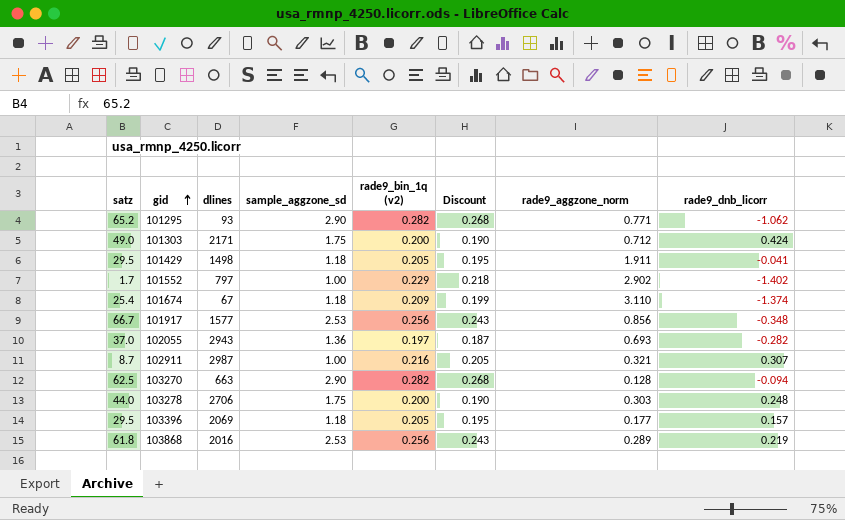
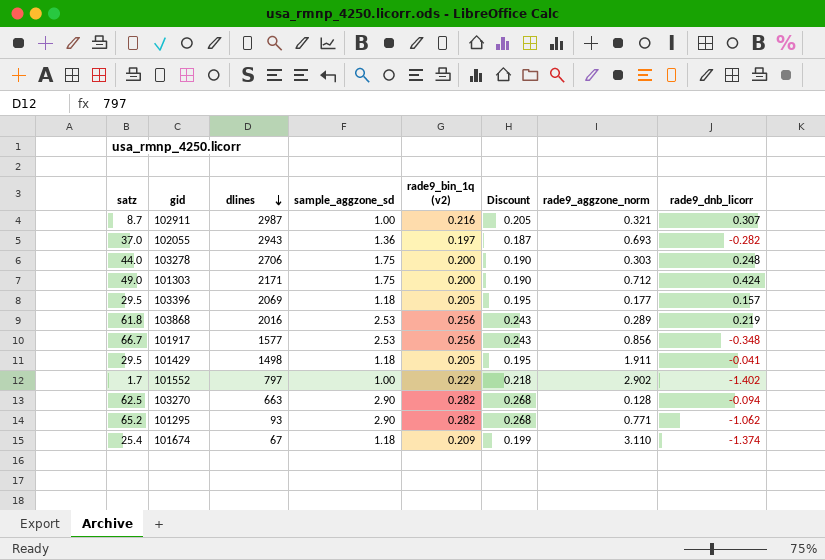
row order: gid ascending -> dlines descending

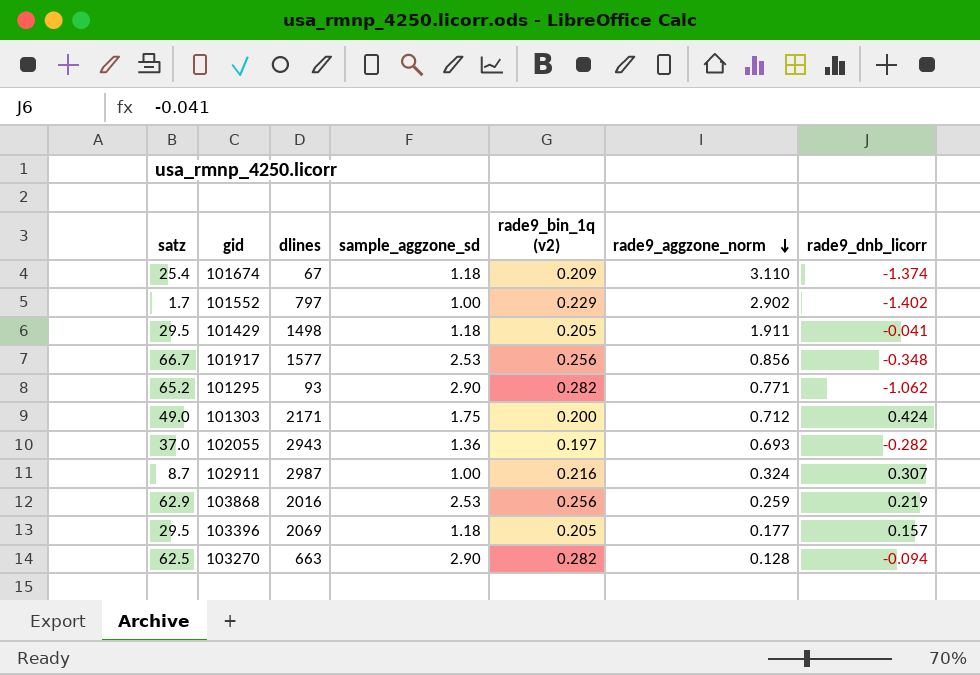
row order: dlines descending -> rade9_aggzone_norm descending
column Discount | formula: [rade9_bin_1q (v2)] * 0.95 -> none
row 103278: 44.0 | 2706 | 1.75 | 0.200 | 0.190 | 0.303 | 0.248 -> none
102911 | rade9_aggzone_norm: 0.321 -> 0.324
103868 | satz: 61.8 -> 62.9
103868 | rade9_aggzone_norm: 0.289 -> 0.259

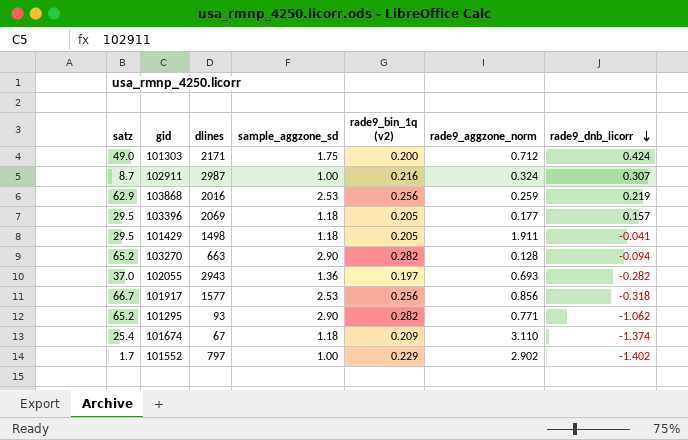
row order: rade9_aggzone_norm descending -> rade9_dnb_licorr descending
103270 | satz: 62.5 -> 65.2
101917 | rade9_dnb_licorr: -0.348 -> -0.318

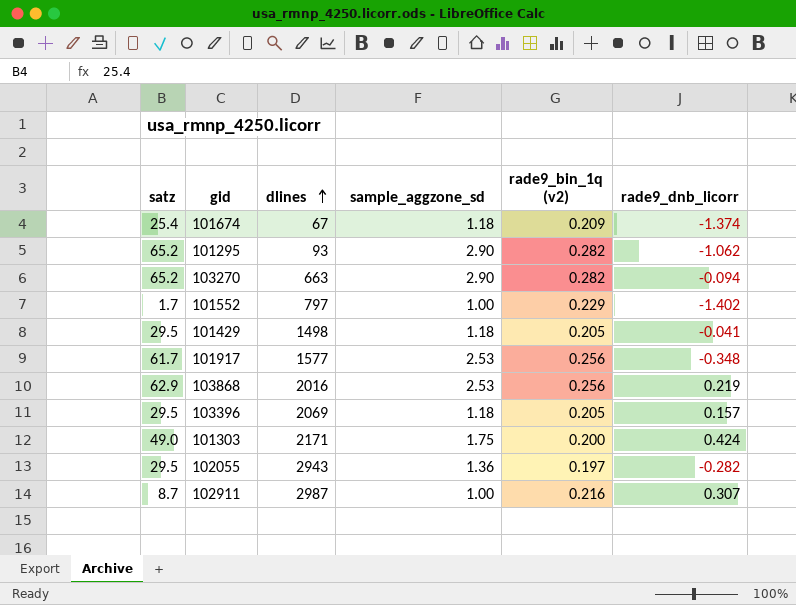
row order: rade9_dnb_licorr descending -> dlines ascending
column rade9_aggzone_norm | position: 6 -> none
101917 | satz: 66.7 -> 61.7
101917 | rade9_dnb_licorr: -0.318 -> -0.348
102055 | satz: 37.0 -> 29.5

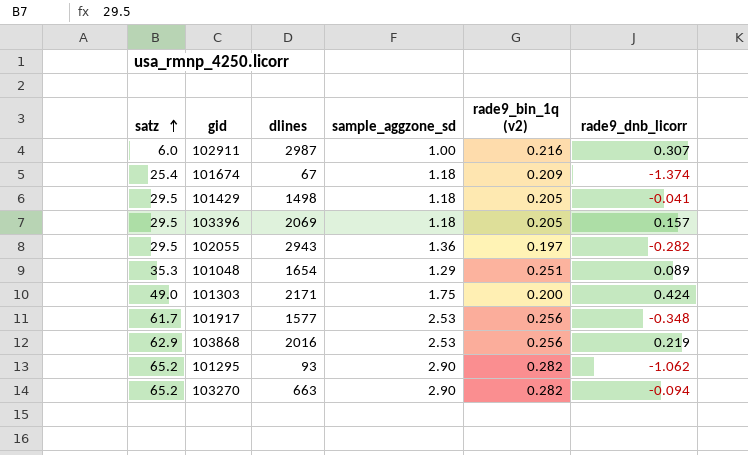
row order: dlines ascending -> satz ascending
row 101552: 1.7 | 797 | 1.00 | 0.229 | -1.402 -> none
102911 | satz: 8.7 -> 6.0
row 101048: none -> 35.3 | 1654 | 1.29 | 0.251 | 0.089

